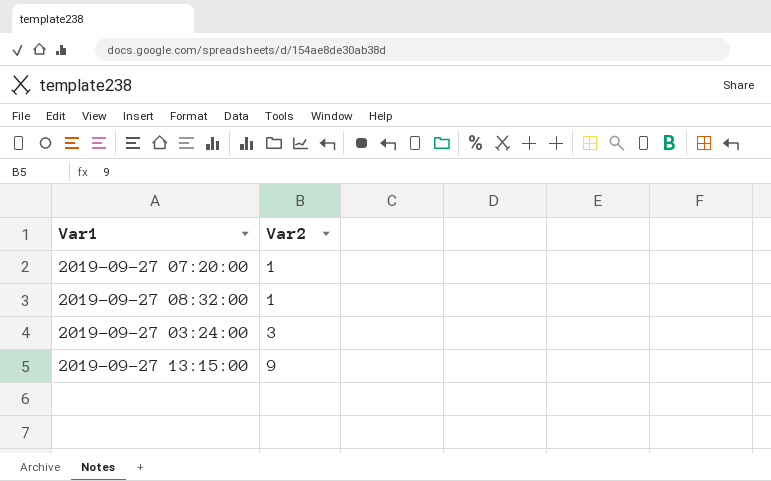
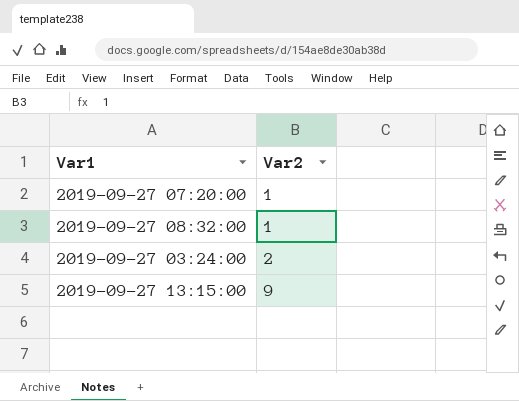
2019-09-27 03:24:00 | Var2: 3 -> 2

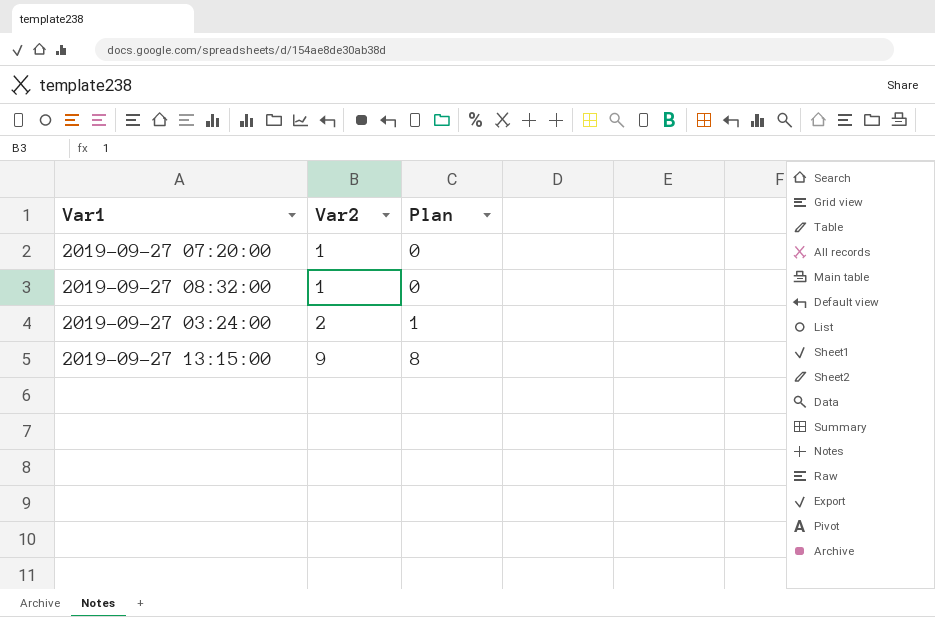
column Plan | formula: none -> [Var2] - 1

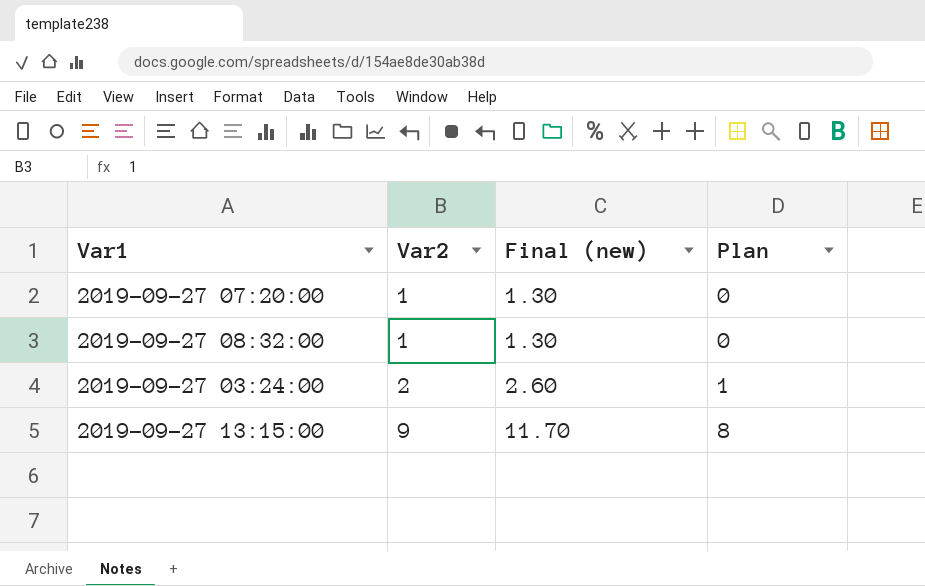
column Final (new) | formula: none -> [Var2] * 1.3

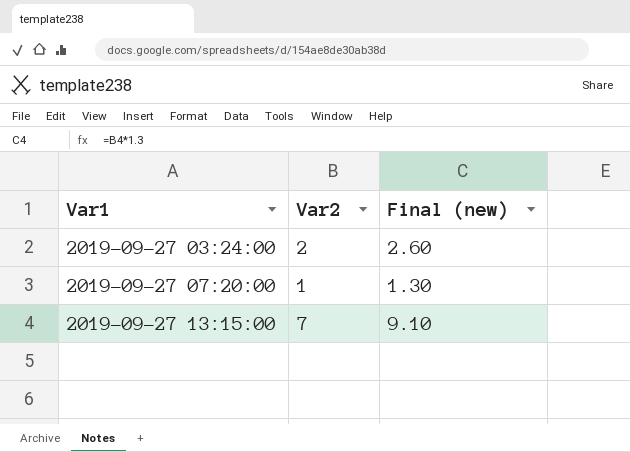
row order: Var2 ascending -> Var1 ascending
column Plan | formula: [Var2] - 1 -> none
row 2019-09-27 08:32:00: 1 | 1.30 | 0 -> none
2019-09-27 13:15:00 | Var2: 9 -> 7
2019-09-27 13:15:00 | Final (new): 11.70 -> 9.10

